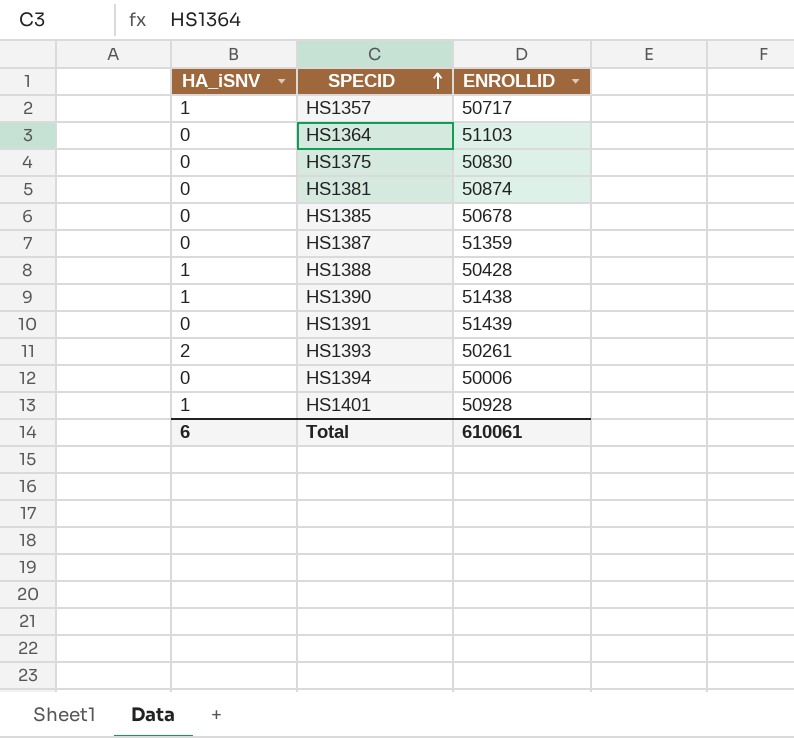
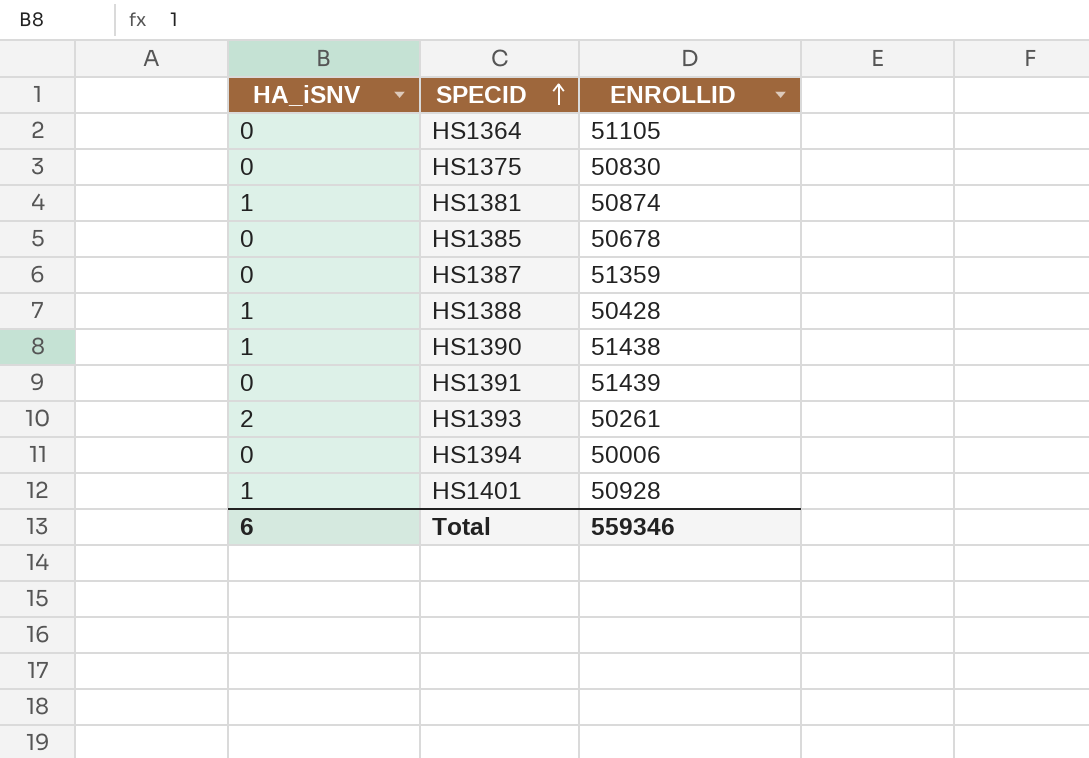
row HS1357: 1 | 50717 -> none
HS1364 | ENROLLID: 51103 -> 51105
HS1381 | HA_iSNV: 0 -> 1
Total | ENROLLID: 610061 -> 559346

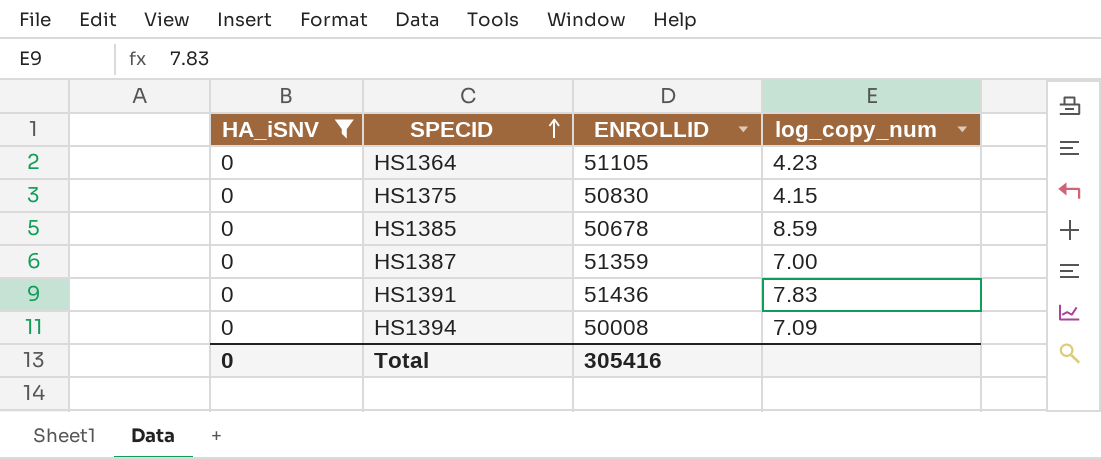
filter: none -> HA_iSNV = 0
column log_copy_num | position: none -> 4
HS1391 | ENROLLID: 51439 -> 51436
HS1394 | ENROLLID: 50006 -> 50008
Total | HA_iSNV: 6 -> 0
Total | ENROLLID: 559346 -> 305416

